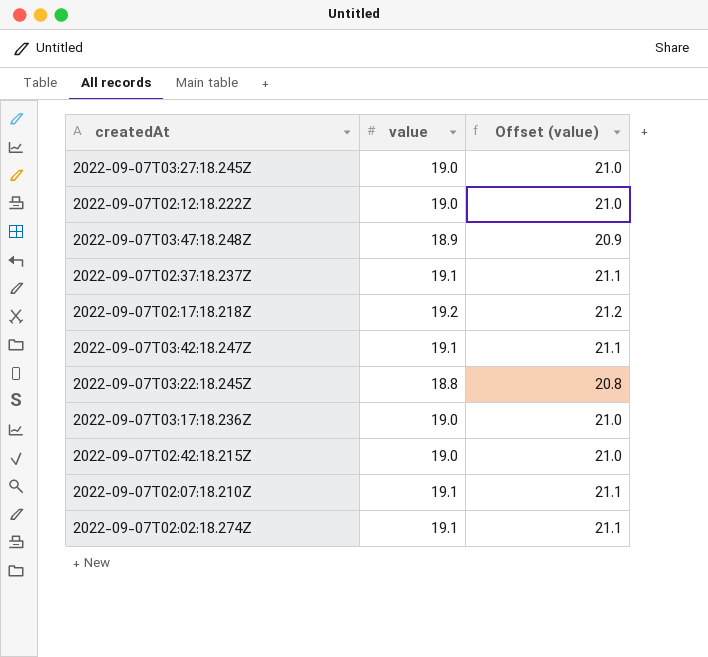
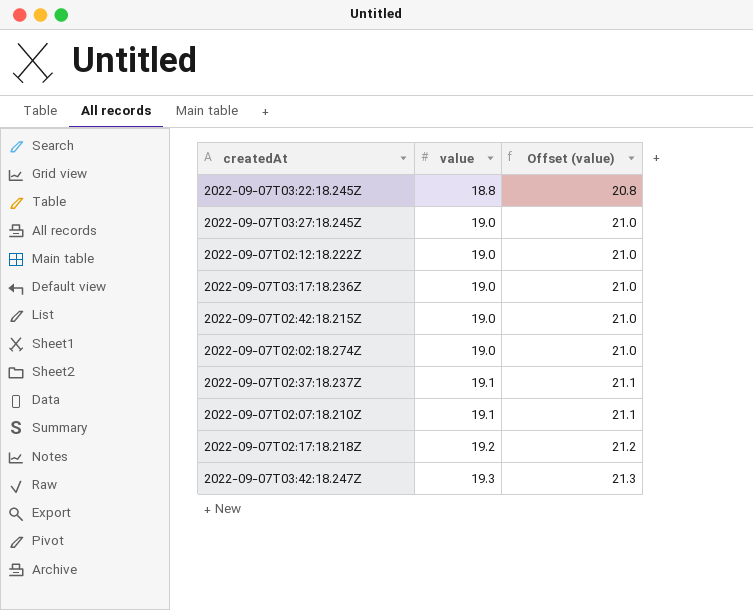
row order: none -> value ascending
row 2022-09-07T03:47:18.248Z: 18.9 | 20.9 -> none
2022-09-07T02:02:18.274Z | value: 19.1 -> 19.0
2022-09-07T02:02:18.274Z | Offset (value): 21.1 -> 21.0
2022-09-07T03:42:18.247Z | value: 19.1 -> 19.3
2022-09-07T03:42:18.247Z | Offset (value): 21.1 -> 21.3

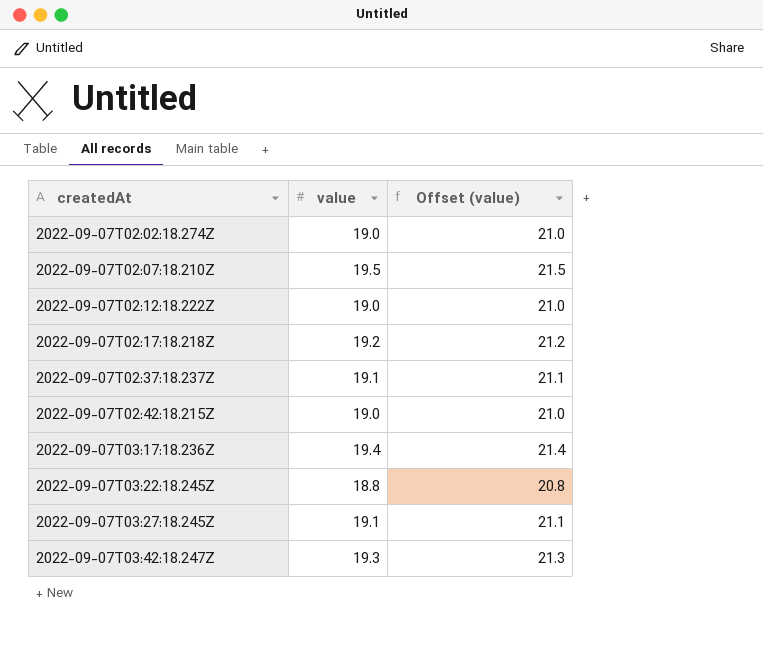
row order: value ascending -> createdAt ascending
2022-09-07T02:07:18.210Z | value: 19.1 -> 19.5
2022-09-07T02:07:18.210Z | Offset (value): 21.1 -> 21.5
2022-09-07T03:17:18.236Z | value: 19.0 -> 19.4
2022-09-07T03:17:18.236Z | Offset (value): 21.0 -> 21.4
2022-09-07T03:27:18.245Z | value: 19.0 -> 19.1
2022-09-07T03:27:18.245Z | Offset (value): 21.0 -> 21.1

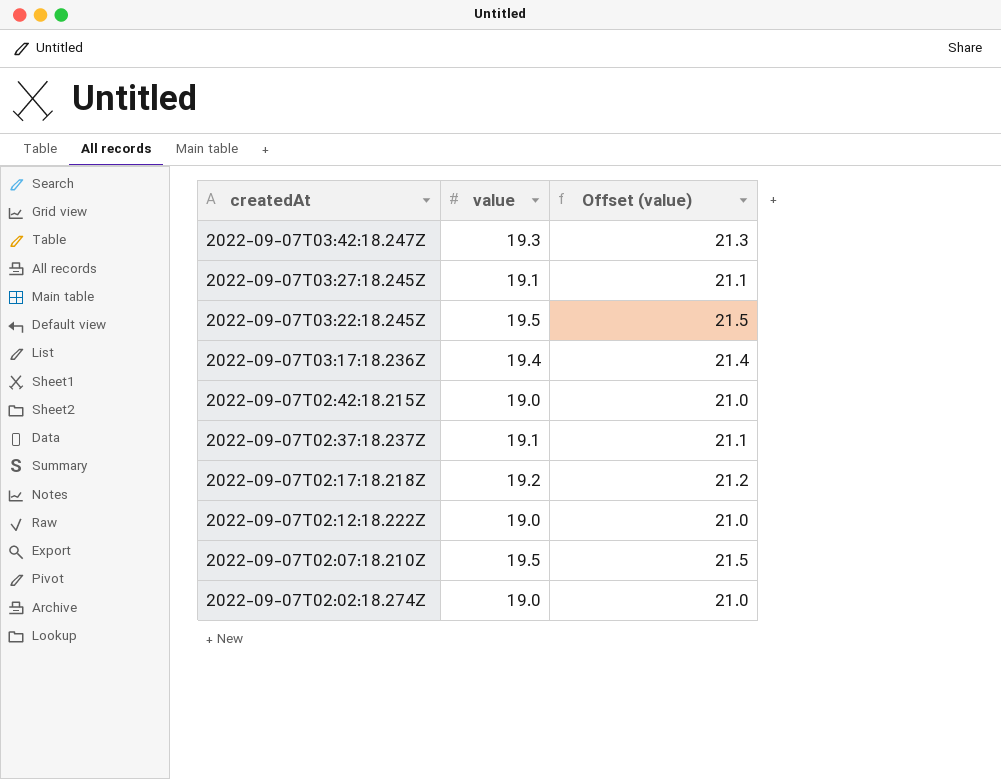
row order: createdAt ascending -> createdAt descending
2022-09-07T03:22:18.245Z | value: 18.8 -> 19.5
2022-09-07T03:22:18.245Z | Offset (value): 20.8 -> 21.5

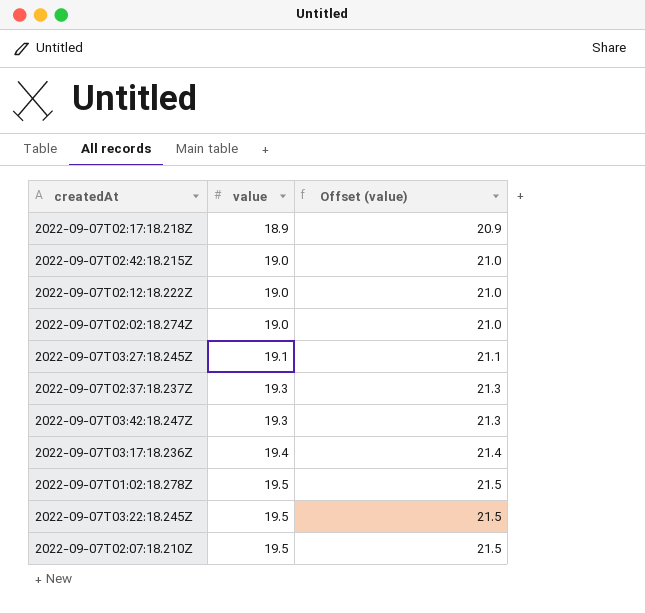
row order: createdAt descending -> value ascending
2022-09-07T02:17:18.218Z | value: 19.2 -> 18.9
2022-09-07T02:17:18.218Z | Offset (value): 21.2 -> 20.9
2022-09-07T02:37:18.237Z | value: 19.1 -> 19.3
2022-09-07T02:37:18.237Z | Offset (value): 21.1 -> 21.3
row 2022-09-07T01:02:18.278Z: none -> 19.5 | 21.5

